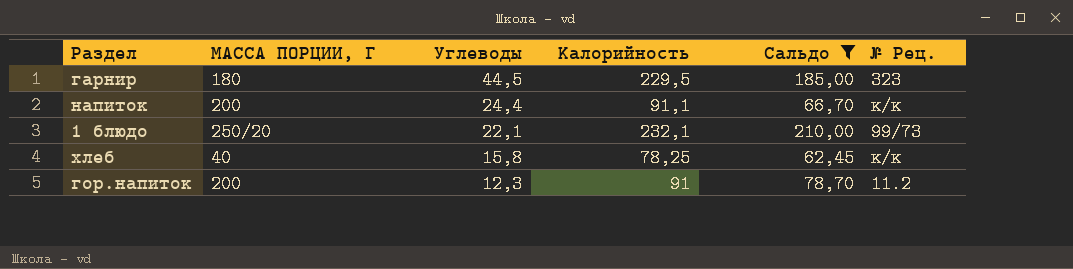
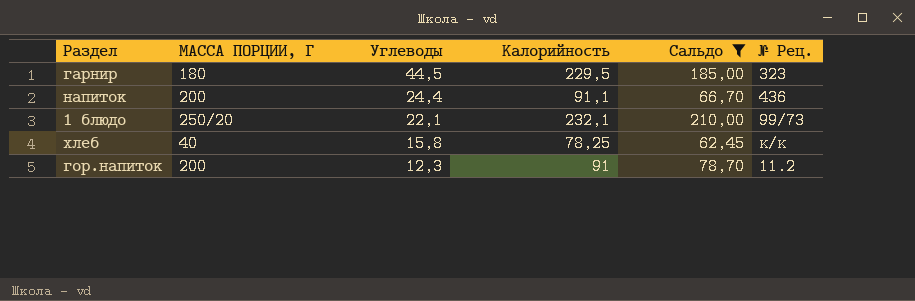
напиток | № Рец.: к/к -> 436

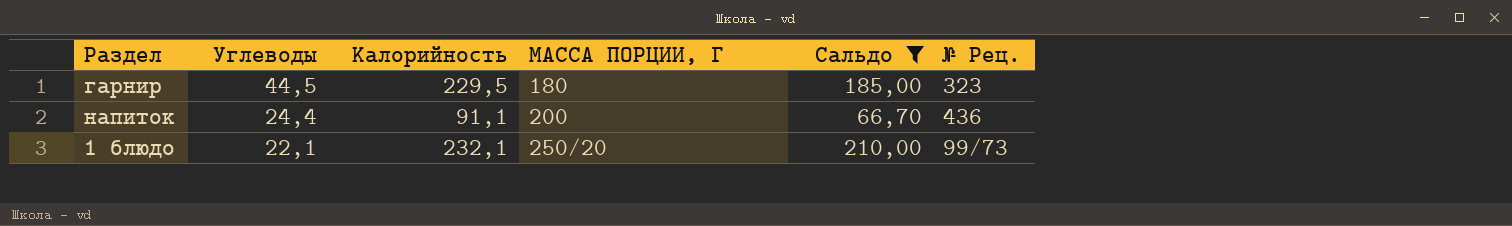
column МАССА ПОРЦИИ, Г | position: 2 -> 4
row хлеб: 40 | 15,8 | 78,25 | 62,45 | к/к -> none
row гор.напиток: 200 | 12,3 | 91 | 78,70 | 11.2 -> none

